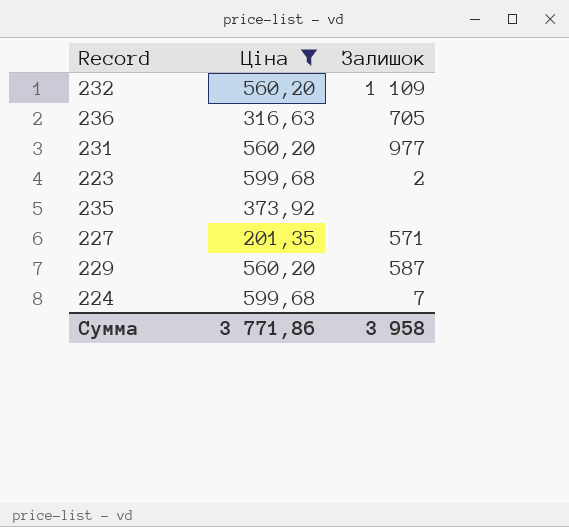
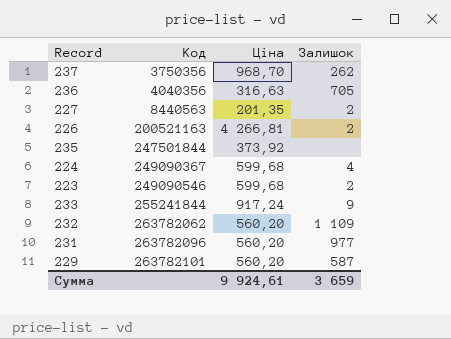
filter: Ціна <= 599,68 -> none
row order: none -> Код ascending
column Код | position: none -> 2
227 | Залишок: 571 -> 2
224 | Залишок: 7 -> 4
Сумма | Ціна: 3 771,86 -> 9 924,61
Сумма | Залишок: 3 958 -> 3 659

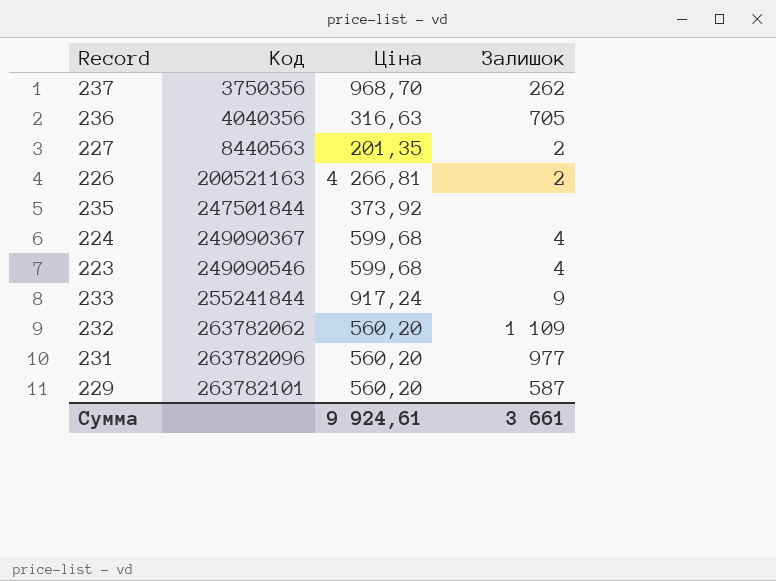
223 | Залишок: 2 -> 4
Сумма | Залишок: 3 659 -> 3 661

